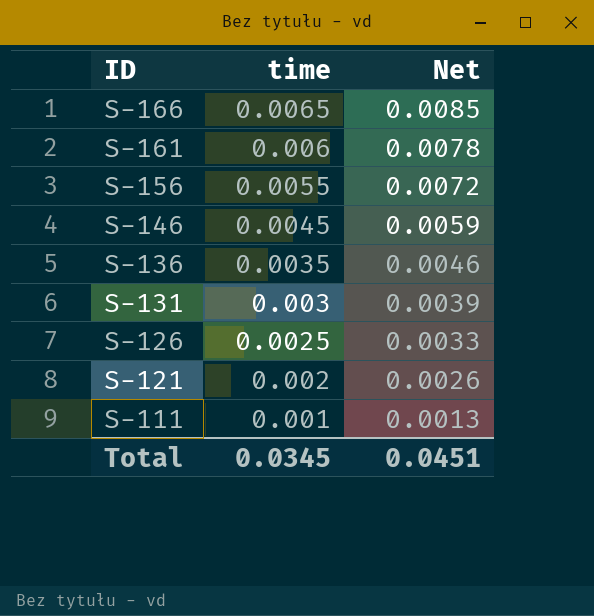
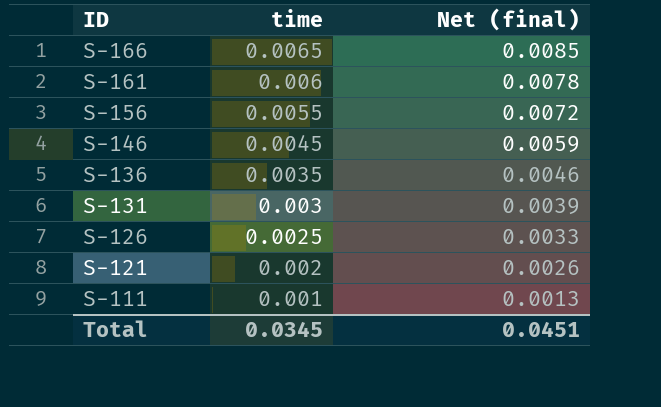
column name: Net -> Net (final)

